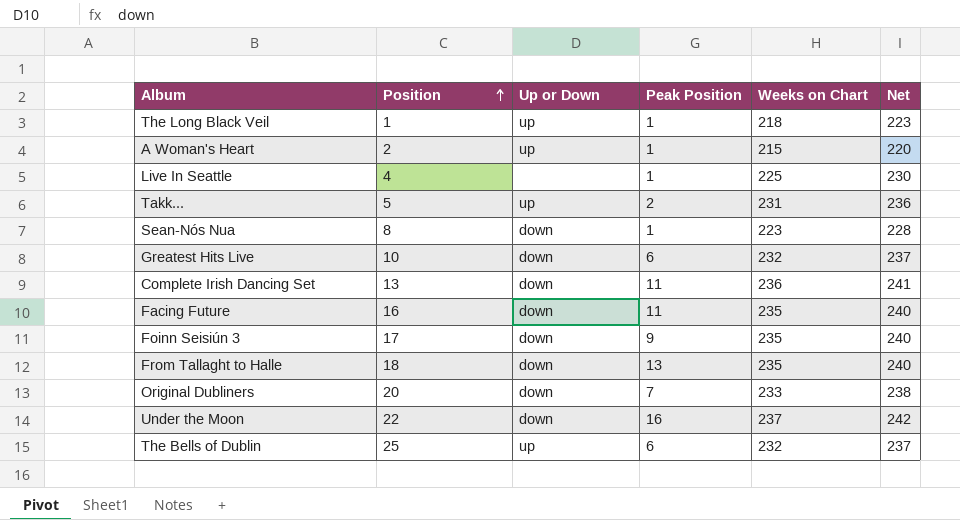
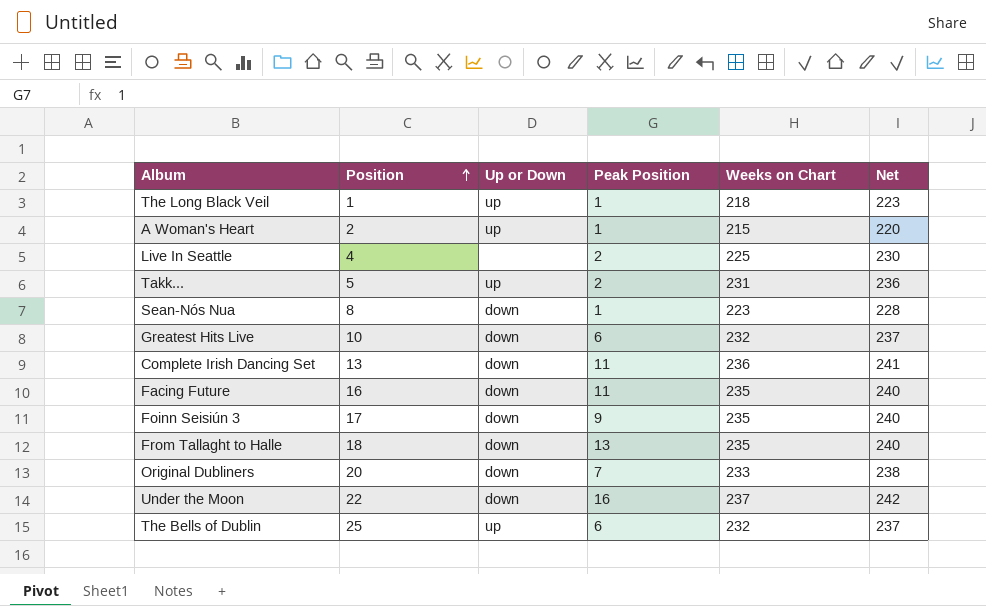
Live In Seattle | Peak Position: 1 -> 2

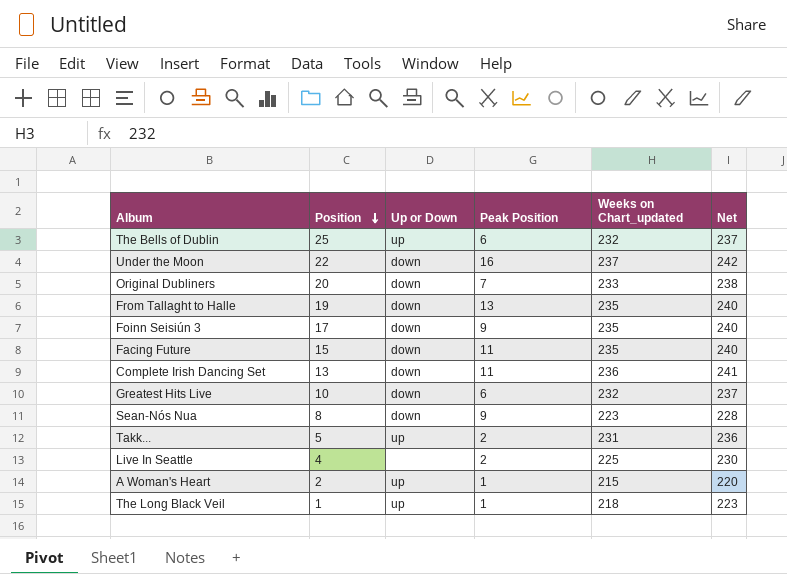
row order: Position ascending -> Position descending
column name: Weeks on Chart -> Weeks on Chart_updated
From Tallaght to Halle | Position: 18 -> 19
Facing Future | Position: 16 -> 15
Sean-Nós Nua | Peak Position: 1 -> 9

